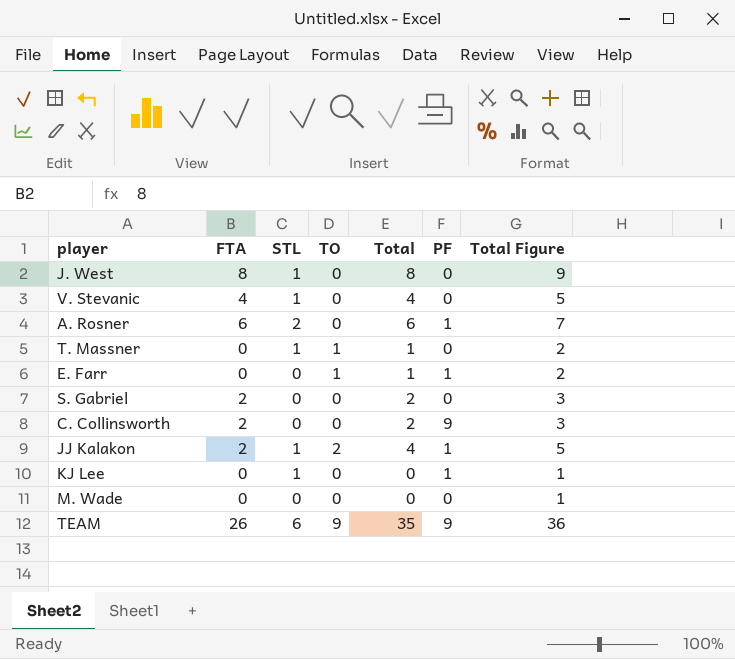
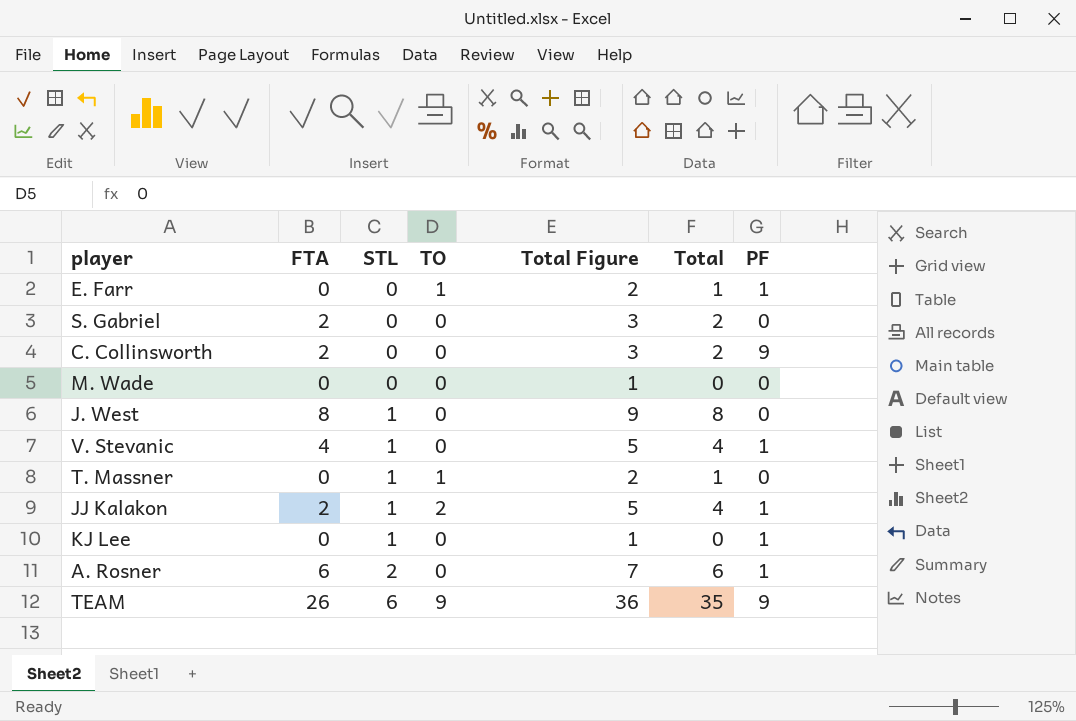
row order: none -> STL ascending
column Total Figure | position: 7 -> 5
V. Stevanic | PF: 0 -> 1

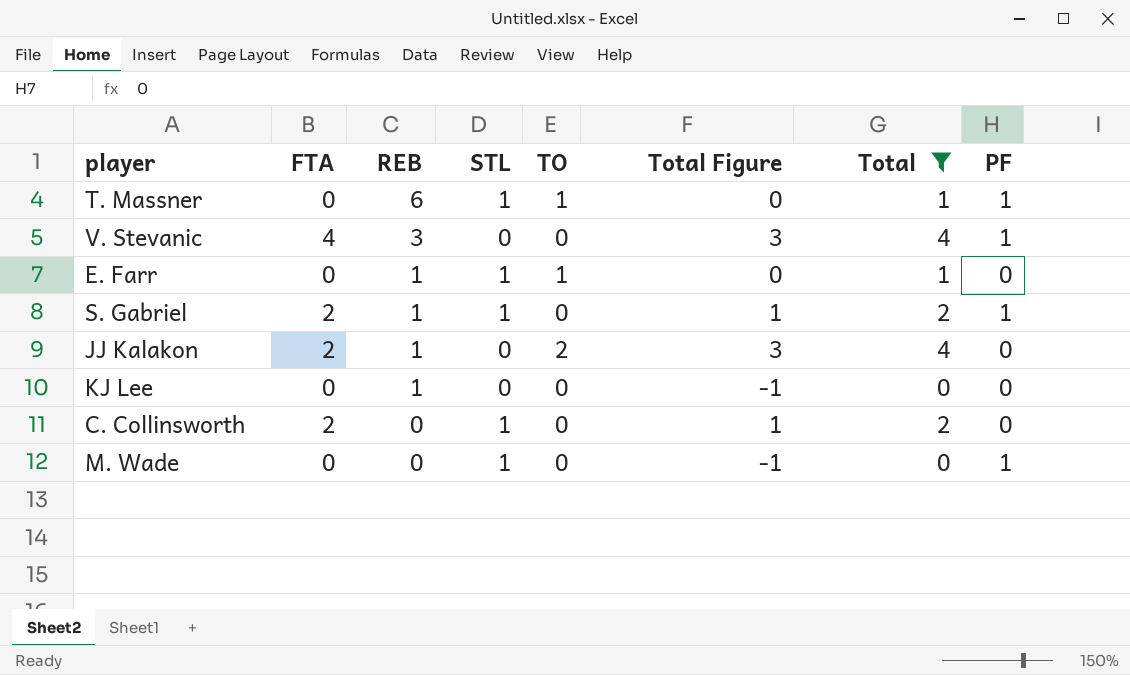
filter: none -> Total <= 4
row order: STL ascending -> REB descending
column REB | position: none -> 3
column Total Figure | formula: [Total] + 1 -> [Total] - 1
T. Massner | PF: 0 -> 1
V. Stevanic | STL: 1 -> 0
E. Farr | STL: 0 -> 1
E. Farr | PF: 1 -> 0
S. Gabriel | STL: 0 -> 1
S. Gabriel | PF: 0 -> 1
JJ Kalakon | STL: 1 -> 0
JJ Kalakon | PF: 1 -> 0
KJ Lee | STL: 1 -> 0
KJ Lee | PF: 1 -> 0
C. Collinsworth | STL: 0 -> 1
C. Collinsworth | PF: 9 -> 0
M. Wade | STL: 0 -> 1
M. Wade | PF: 0 -> 1

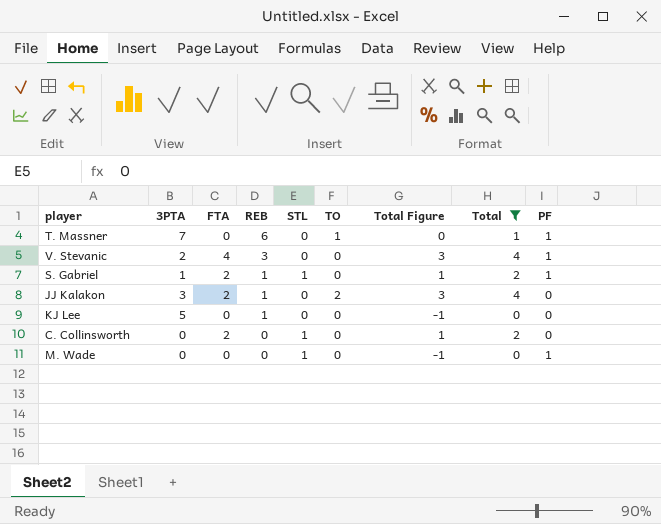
column 3PTA | position: none -> 2
row E. Farr: 0 | 1 | 1 | 1 | 0 | 1 | 0 -> none
T. Massner | STL: 1 -> 0

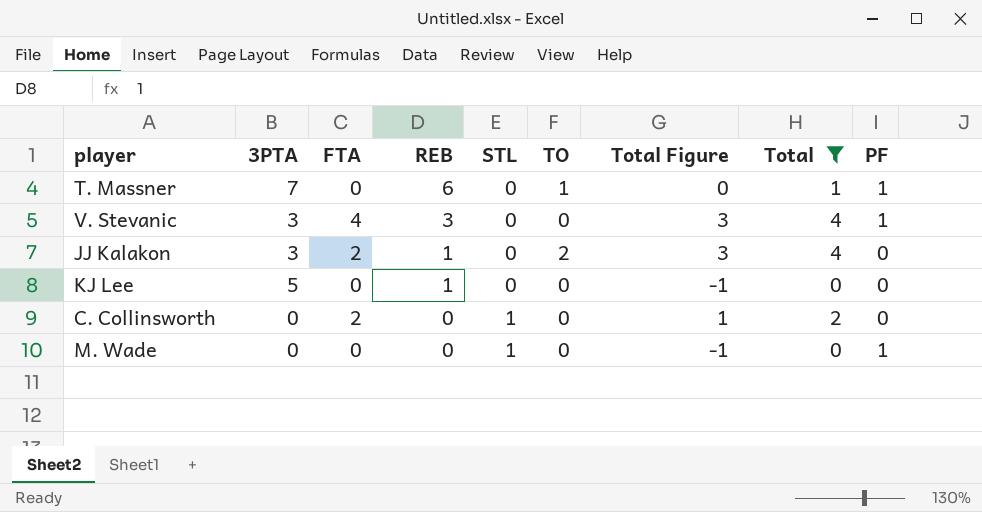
row S. Gabriel: 1 | 2 | 1 | 1 | 0 | 1 | 2 | 1 -> none
V. Stevanic | 3PTA: 2 -> 3

